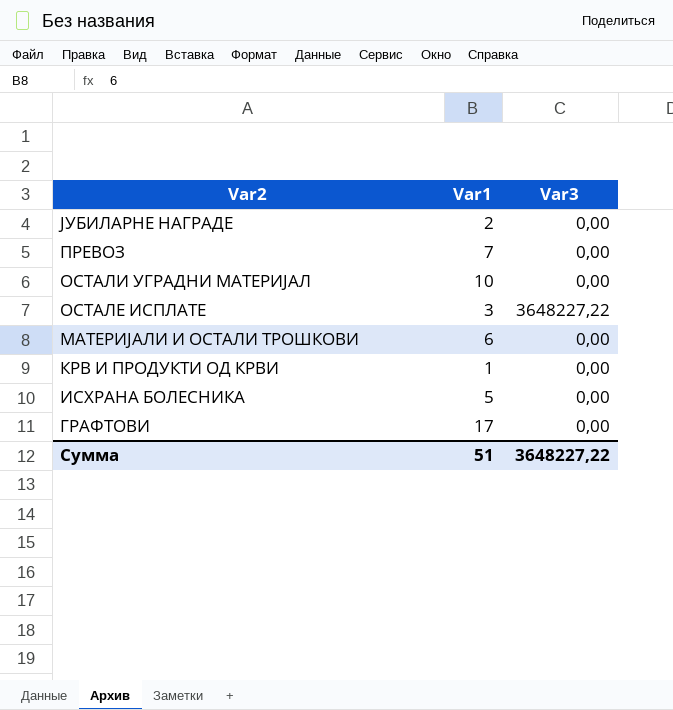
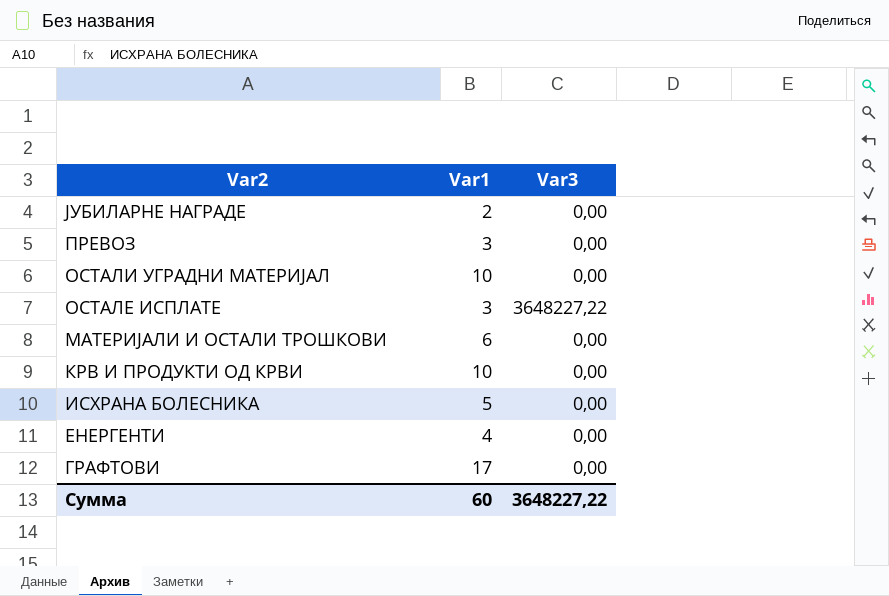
ПРЕВОЗ | Var1: 7 -> 3
КРВ И ПРОДУКТИ ОД КРВИ | Var1: 1 -> 10
row ЕНЕРГЕНТИ: none -> 4 | 0,00
Сумма | Var1: 51 -> 60

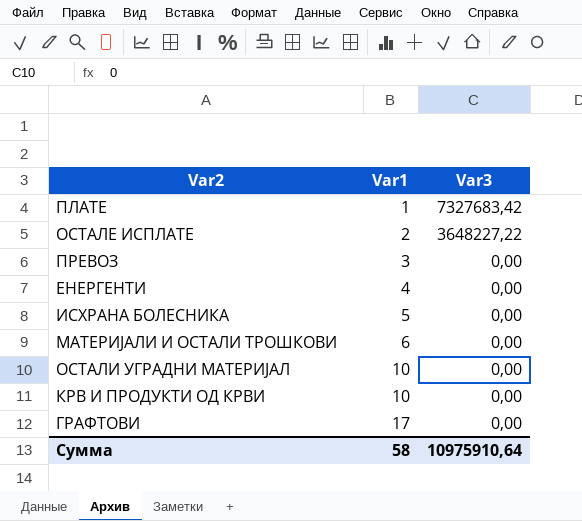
row order: Var2 descending -> Var1 ascending
row ЈУБИЛАРНЕ НАГРАДЕ: 2 | 0,00 -> none
row ПЛАТЕ: none -> 1 | 7327683,42
ОСТАЛЕ ИСПЛАТЕ | Var1: 3 -> 2
Сумма | Var1: 60 -> 58
Сумма | Var3: 3648227,22 -> 10975910,64

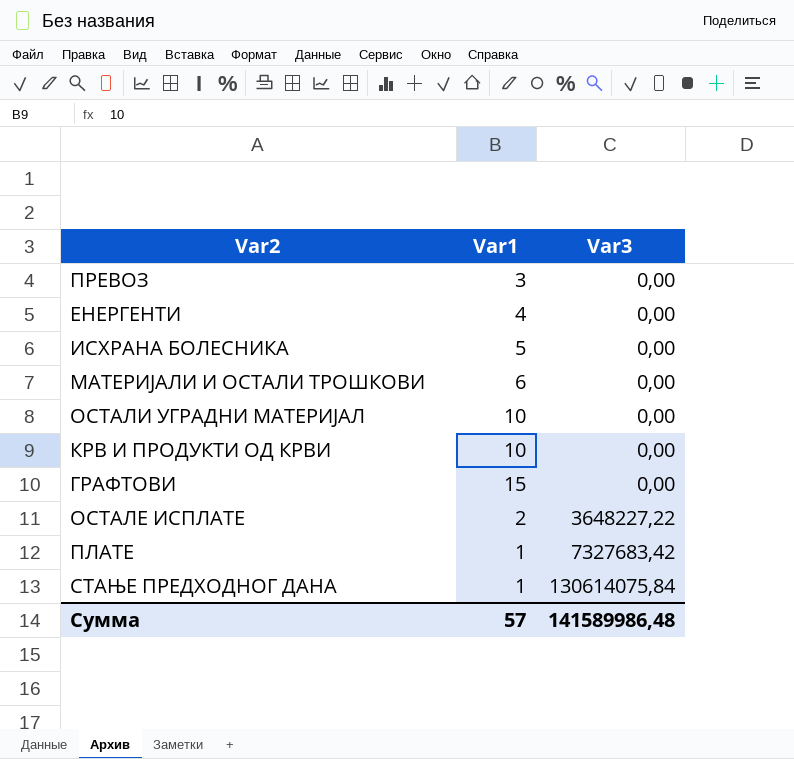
row order: Var1 ascending -> Var3 ascending
ГРАФТОВИ | Var1: 17 -> 15
row СТАЊЕ ПРЕДХОДНОГ ДАНА: none -> 1 | 130614075,84
Сумма | Var1: 58 -> 57
Сумма | Var3: 10975910,64 -> 141589986,48

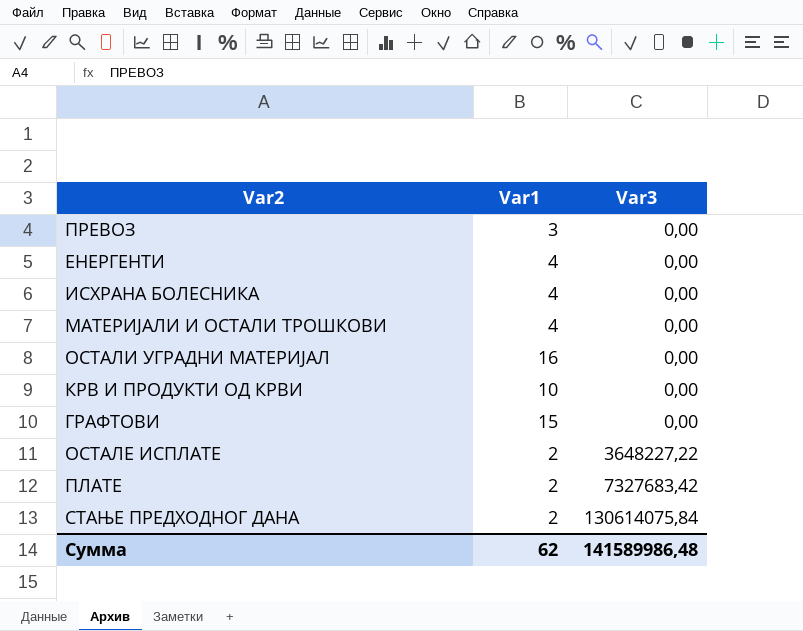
ИСХРАНА БОЛЕСНИКА | Var1: 5 -> 4
МАТЕРИЈАЛИ И ОСТАЛИ ТРОШКОВИ | Var1: 6 -> 4
ОСТАЛИ УГРАДНИ МАТЕРИЈАЛ | Var1: 10 -> 16
ПЛАТЕ | Var1: 1 -> 2
СТАЊЕ ПРЕДХОДНОГ ДАНА | Var1: 1 -> 2
Сумма | Var1: 57 -> 62

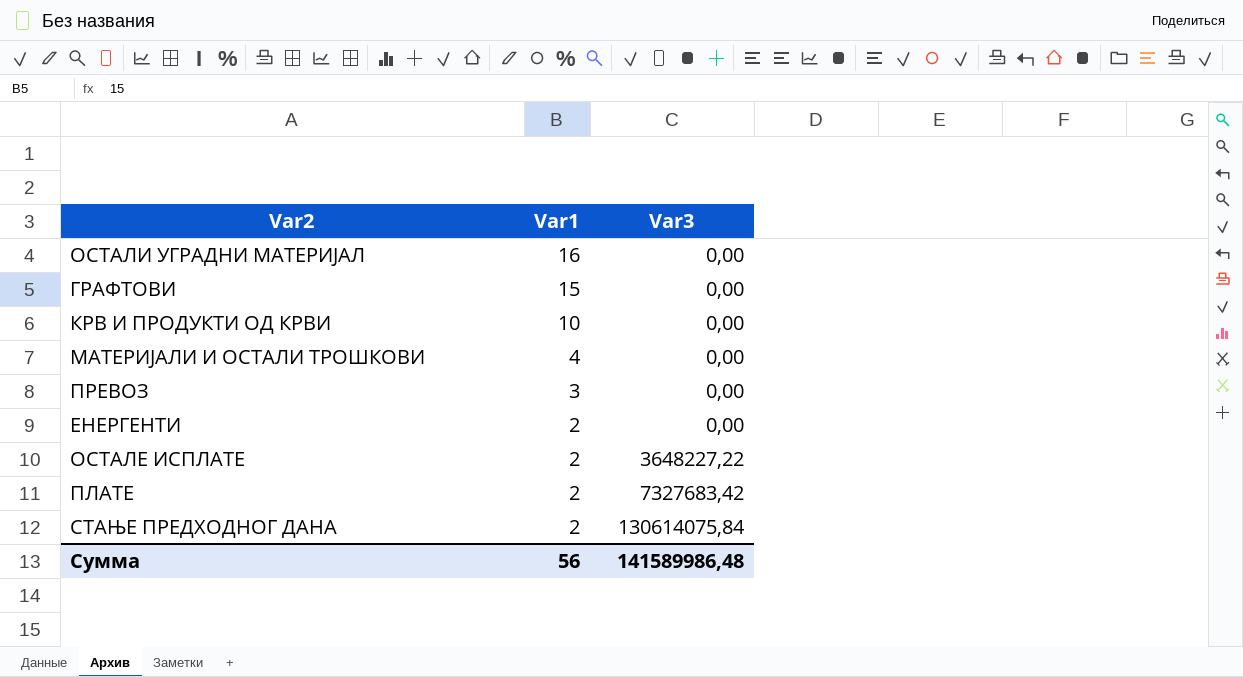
row order: Var3 ascending -> Var1 descending
row ИСХРАНА БОЛЕСНИКА: 4 | 0,00 -> none
ЕНЕРГЕНТИ | Var1: 4 -> 2
Сумма | Var1: 62 -> 56

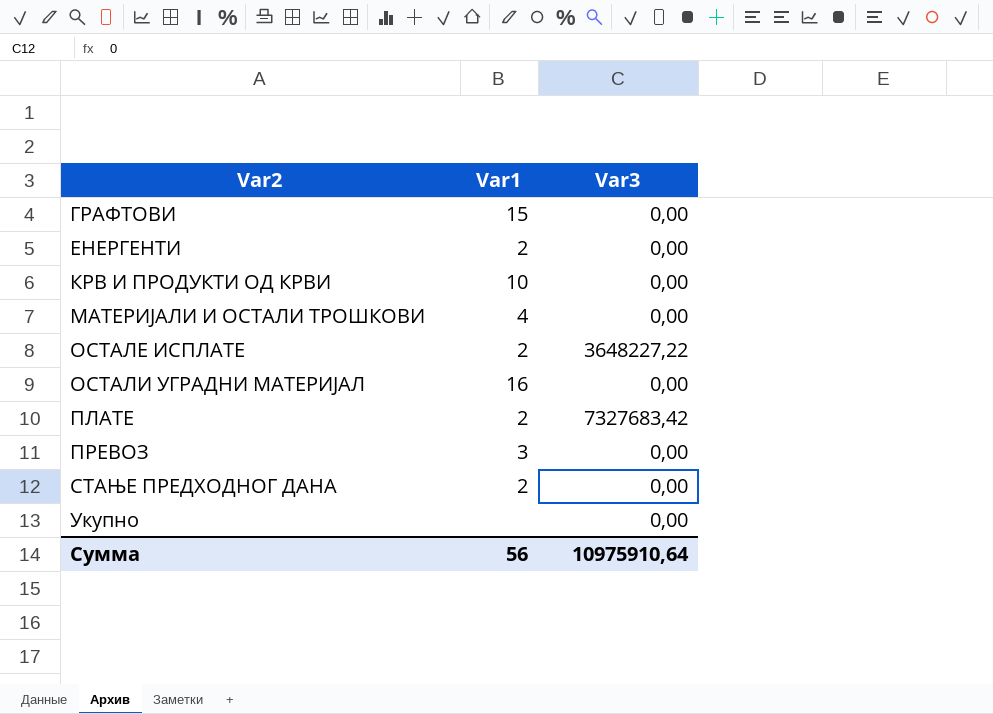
row order: Var1 descending -> Var2 ascending
СТАЊЕ ПРЕДХОДНОГ ДАНА | Var3: 130614075,84 -> 0,00
row Укупно: none -> none | 0,00
Сумма | Var3: 141589986,48 -> 10975910,64

